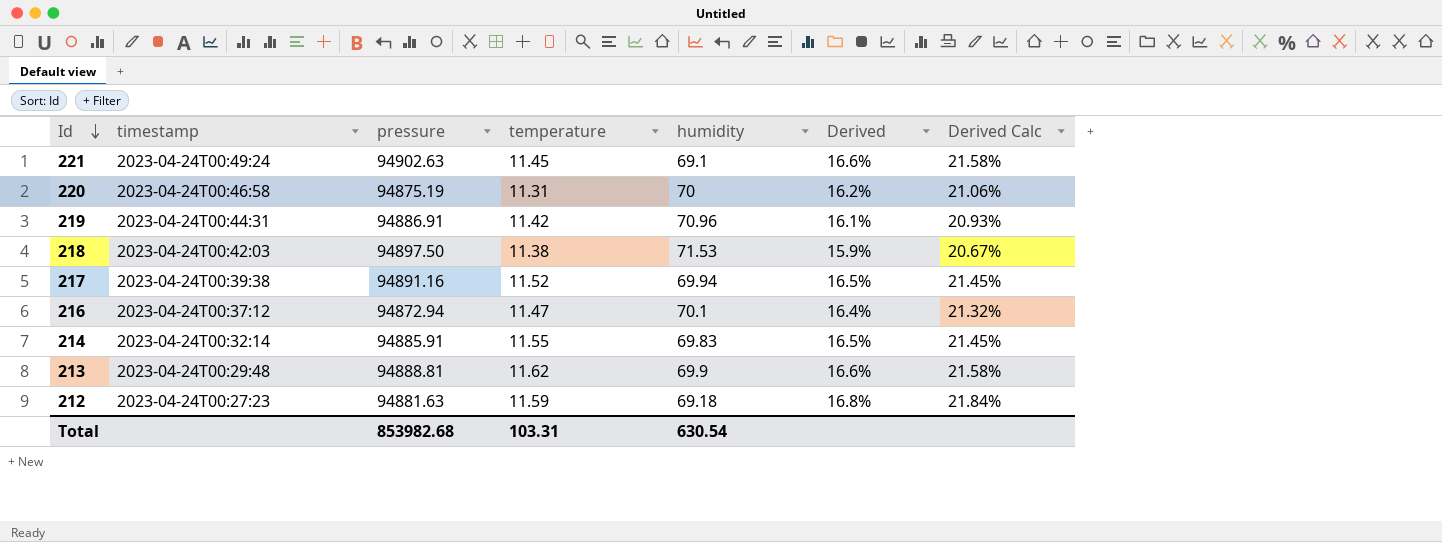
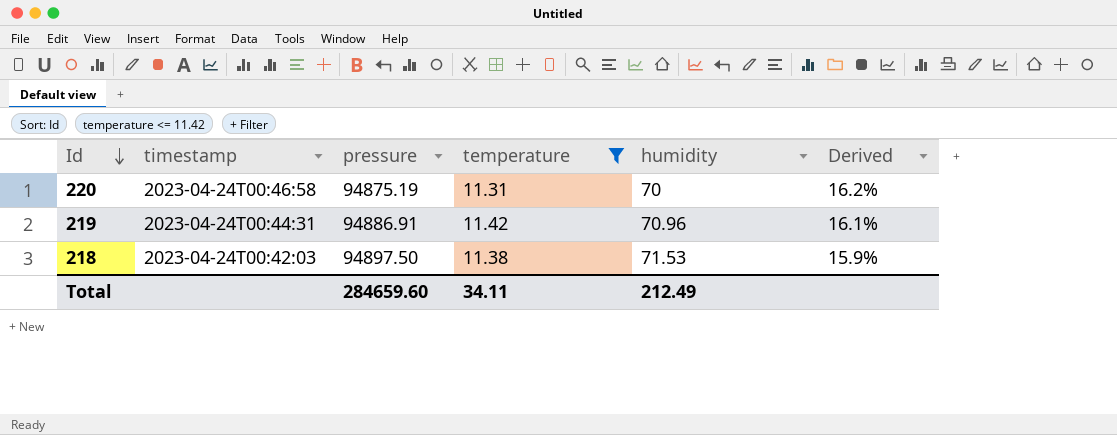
filter: none -> temperature <= 11.42
column Derived Calc | formula: [Derived] * 1.3 -> none
Total | pressure: 853982.68 -> 284659.60
Total | temperature: 103.31 -> 34.11
Total | humidity: 630.54 -> 212.49

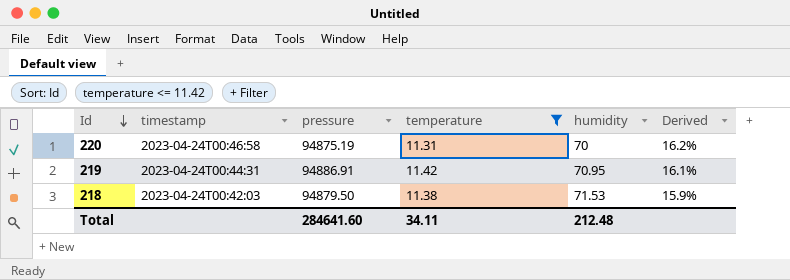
219 | humidity: 70.96 -> 70.95
218 | pressure: 94897.50 -> 94879.50
Total | pressure: 284659.60 -> 284641.60
Total | humidity: 212.49 -> 212.48

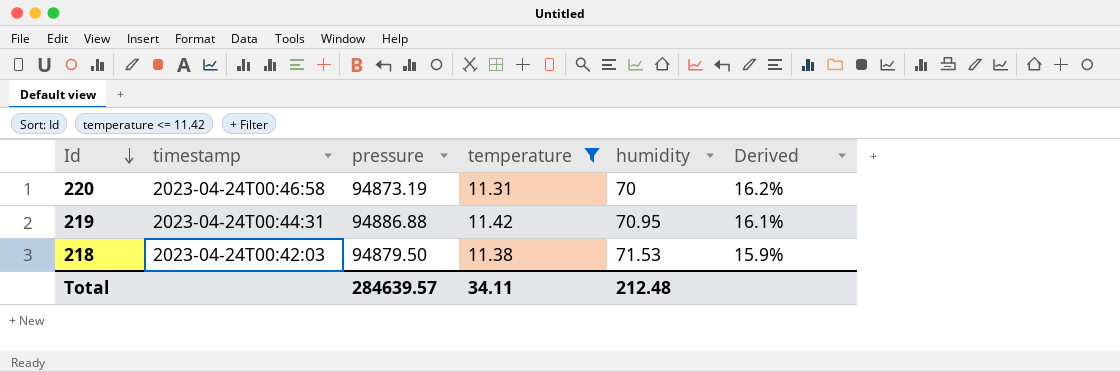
220 | pressure: 94875.19 -> 94873.19
219 | pressure: 94886.91 -> 94886.88
Total | pressure: 284641.60 -> 284639.57

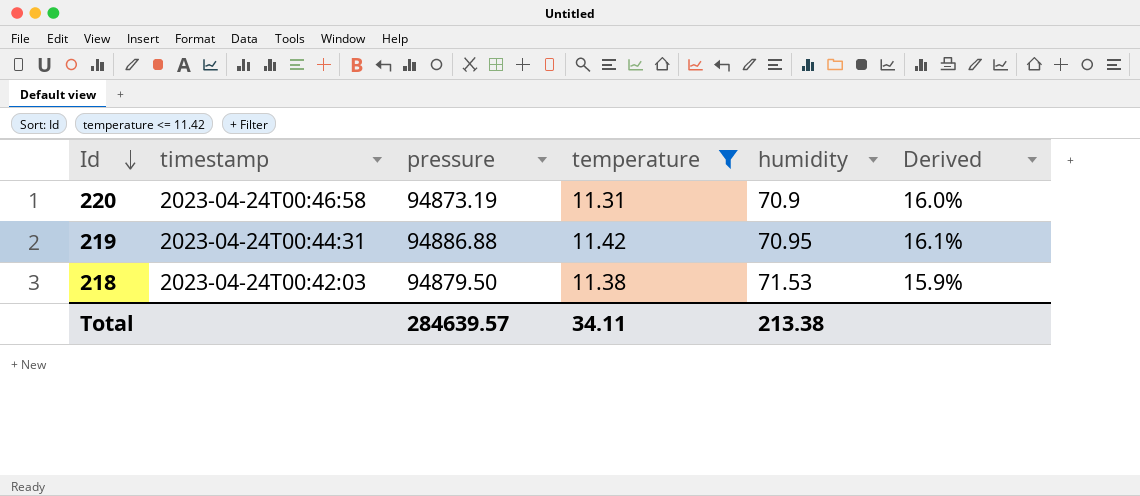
220 | humidity: 70 -> 70.9
220 | Derived: 16.2% -> 16.0%
Total | humidity: 212.48 -> 213.38

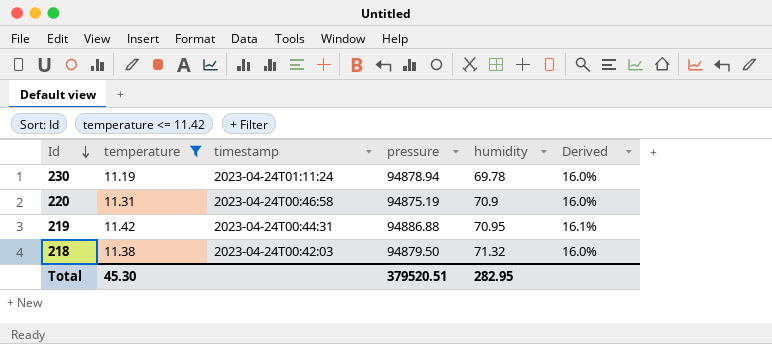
column temperature | position: 4 -> 2
row 230: none -> 11.19 | 2023-04-24T01:11:24 | 94878.94 | 69.78 | 16.0%
220 | pressure: 94873.19 -> 94875.19
218 | humidity: 71.53 -> 71.32
218 | Derived: 15.9% -> 16.0%
Total | temperature: 34.11 -> 45.30
Total | pressure: 284639.57 -> 379520.51
Total | humidity: 213.38 -> 282.95

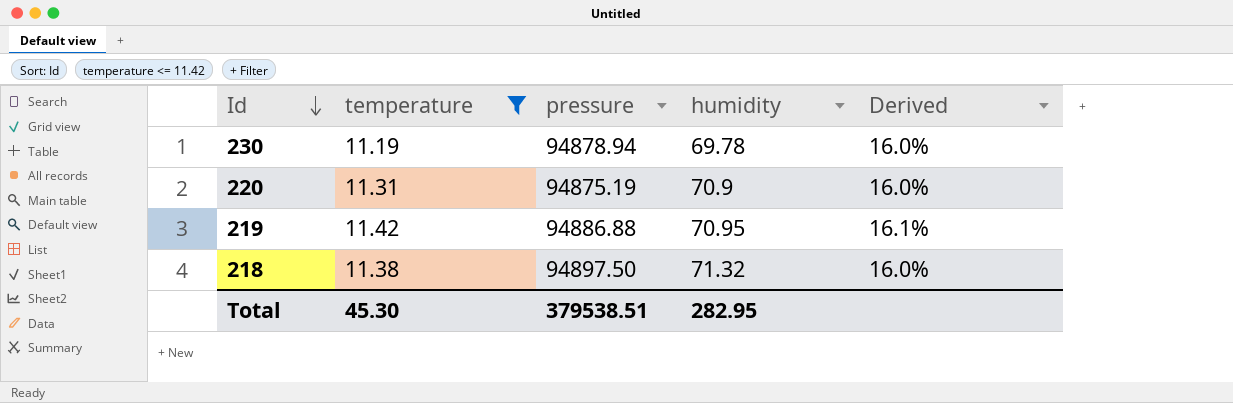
column timestamp | position: 3 -> none
218 | pressure: 94879.50 -> 94897.50
Total | pressure: 379520.51 -> 379538.51

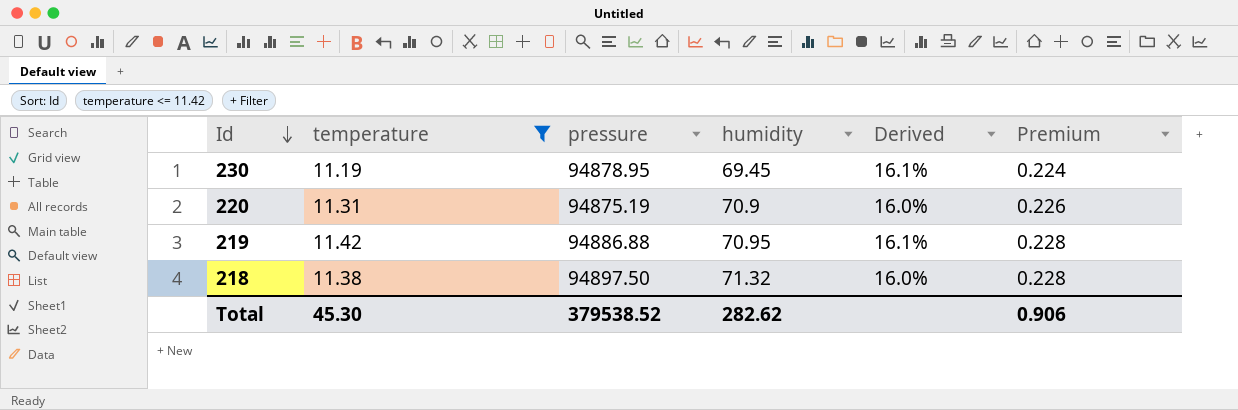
column Premium | formula: none -> [temperature] * 0.02
230 | pressure: 94878.94 -> 94878.95
230 | humidity: 69.78 -> 69.45
230 | Derived: 16.0% -> 16.1%
Total | pressure: 379538.51 -> 379538.52
Total | humidity: 282.95 -> 282.62

